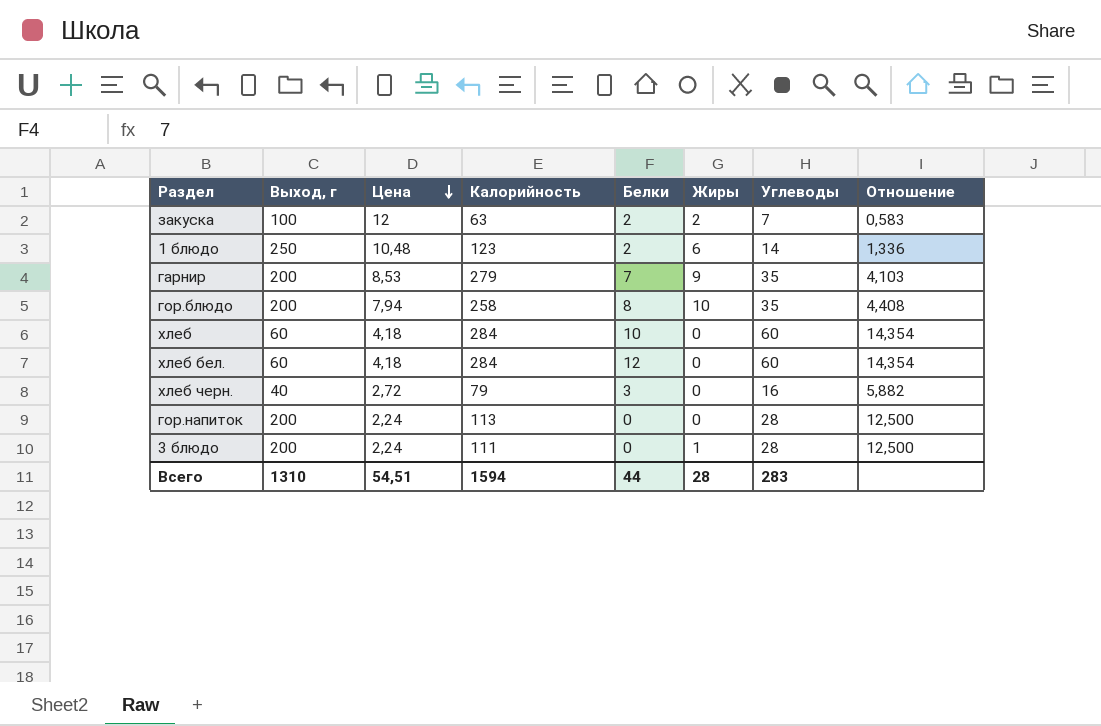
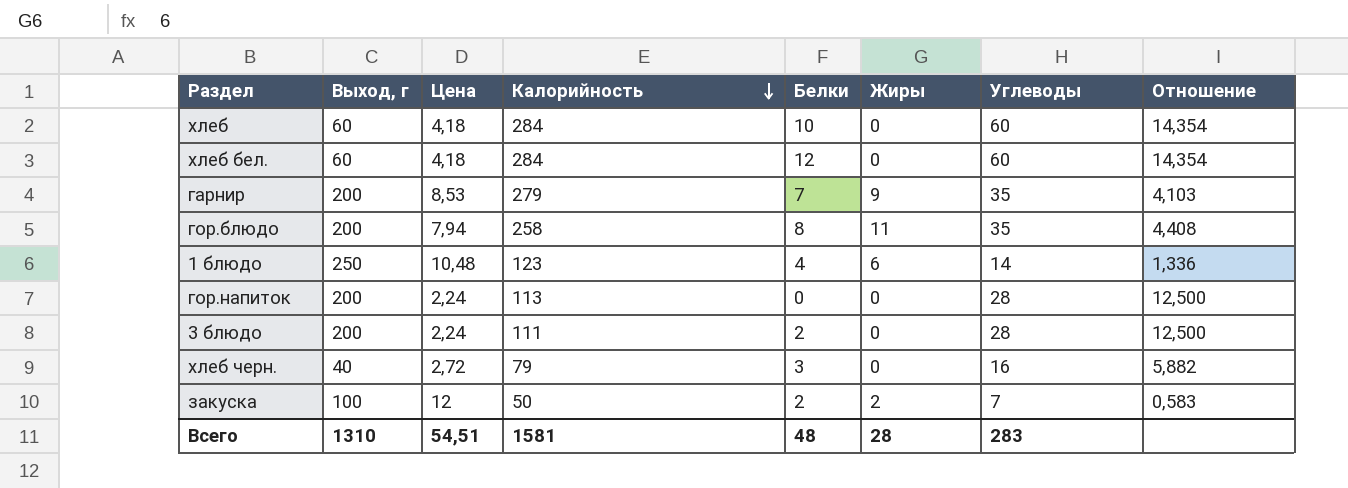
row order: Цена descending -> Калорийность descending
гор.блюдо | Жиры: 10 -> 11
1 блюдо | Белки: 2 -> 4
3 блюдо | Белки: 0 -> 2
3 блюдо | Жиры: 1 -> 0
закуска | Калорийность: 63 -> 50
Всего | Калорийность: 1594 -> 1581
Всего | Белки: 44 -> 48

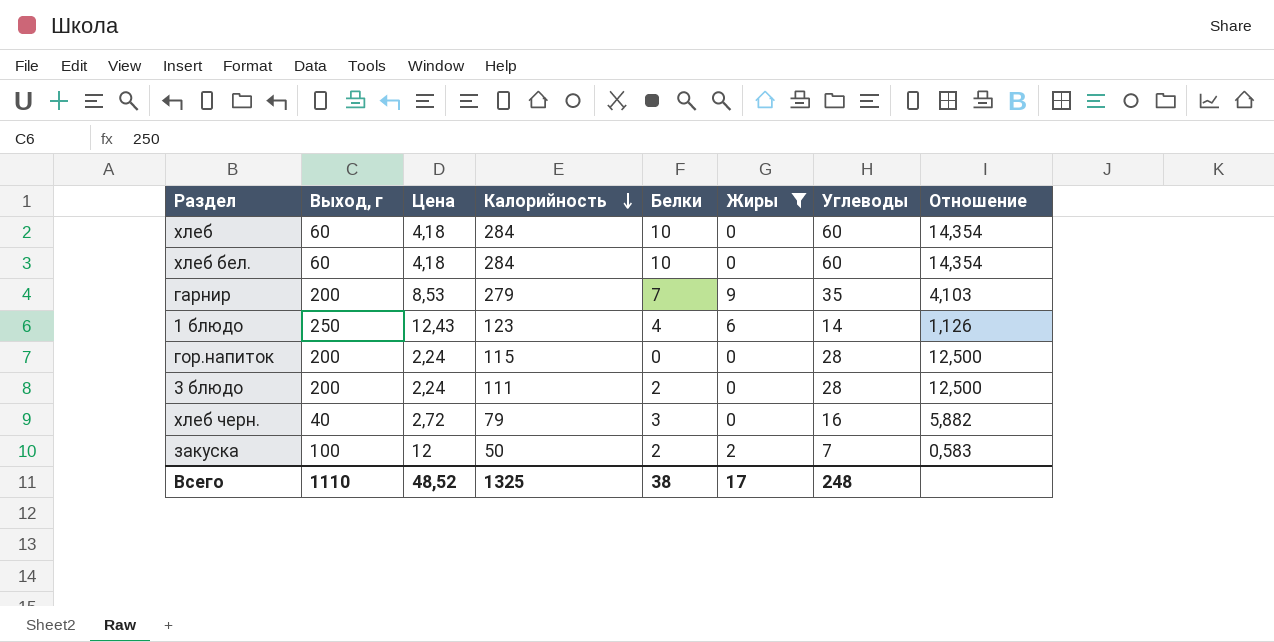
filter: none -> Жиры != 11
хлеб бел. | Белки: 12 -> 10
1 блюдо | Цена: 10,48 -> 12,43
1 блюдо | Отношение: 1,336 -> 1,126
гор.напиток | Калорийность: 113 -> 115
Всего | Выход, г: 1310 -> 1110
Всего | Цена: 54,51 -> 48,52
Всего | Калорийность: 1581 -> 1325
Всего | Белки: 48 -> 38
Всего | Жиры: 28 -> 17
Всего | Углеводы: 283 -> 248

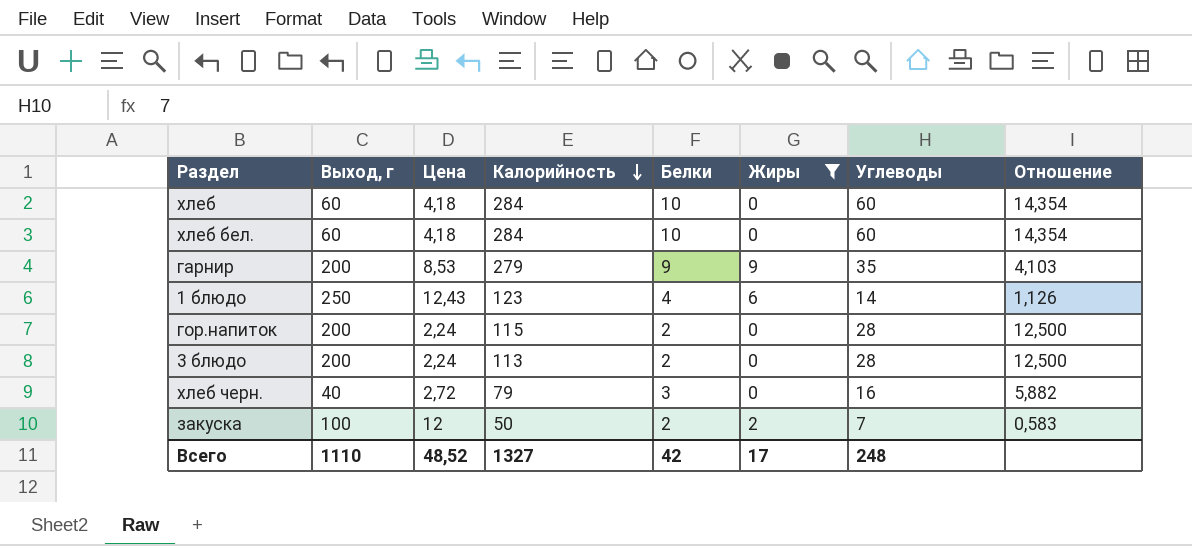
гарнир | Белки: 7 -> 9
гор.напиток | Белки: 0 -> 2
3 блюдо | Калорийность: 111 -> 113
Всего | Калорийность: 1325 -> 1327
Всего | Белки: 38 -> 42

